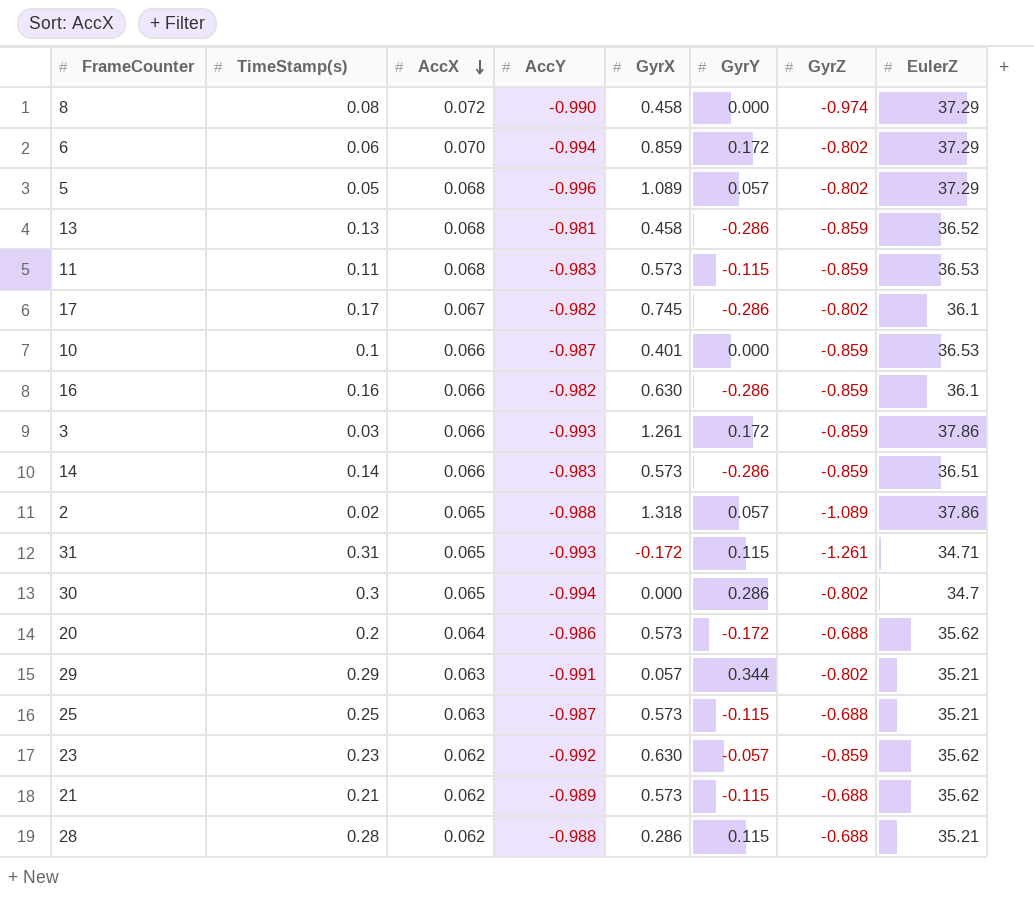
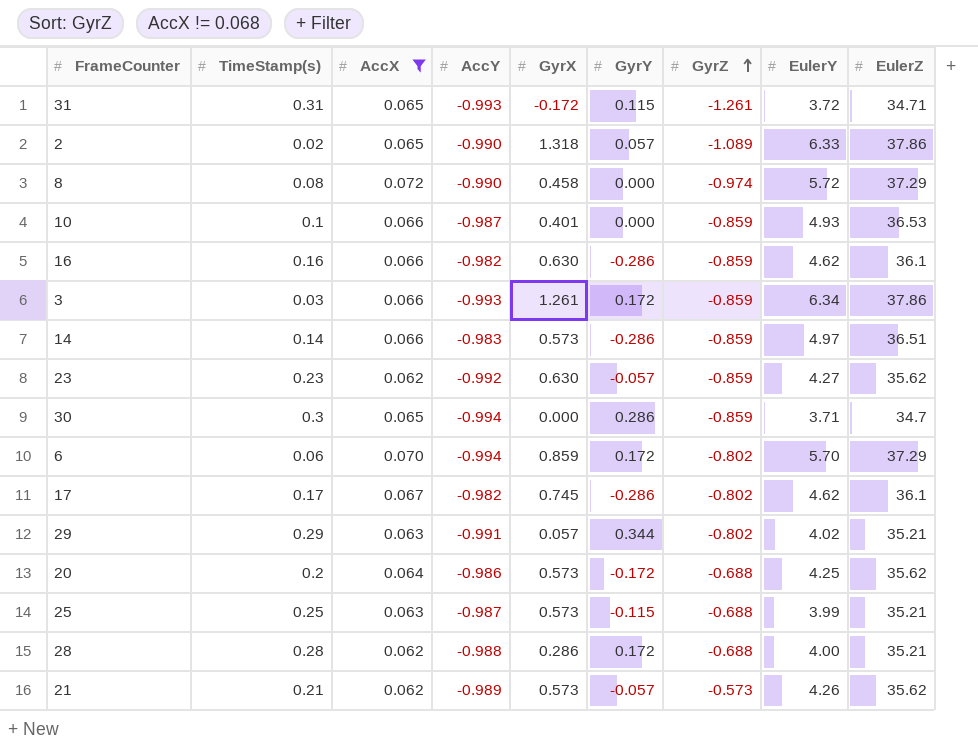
filter: none -> AccX != 0.068
row order: AccX descending -> GyrZ ascending
column EulerY | position: none -> 8
2 | AccY: -0.988 -> -0.990
30 | GyrZ: -0.802 -> -0.859
28 | GyrY: 0.115 -> 0.172
21 | GyrY: -0.115 -> -0.057
21 | GyrZ: -0.688 -> -0.573

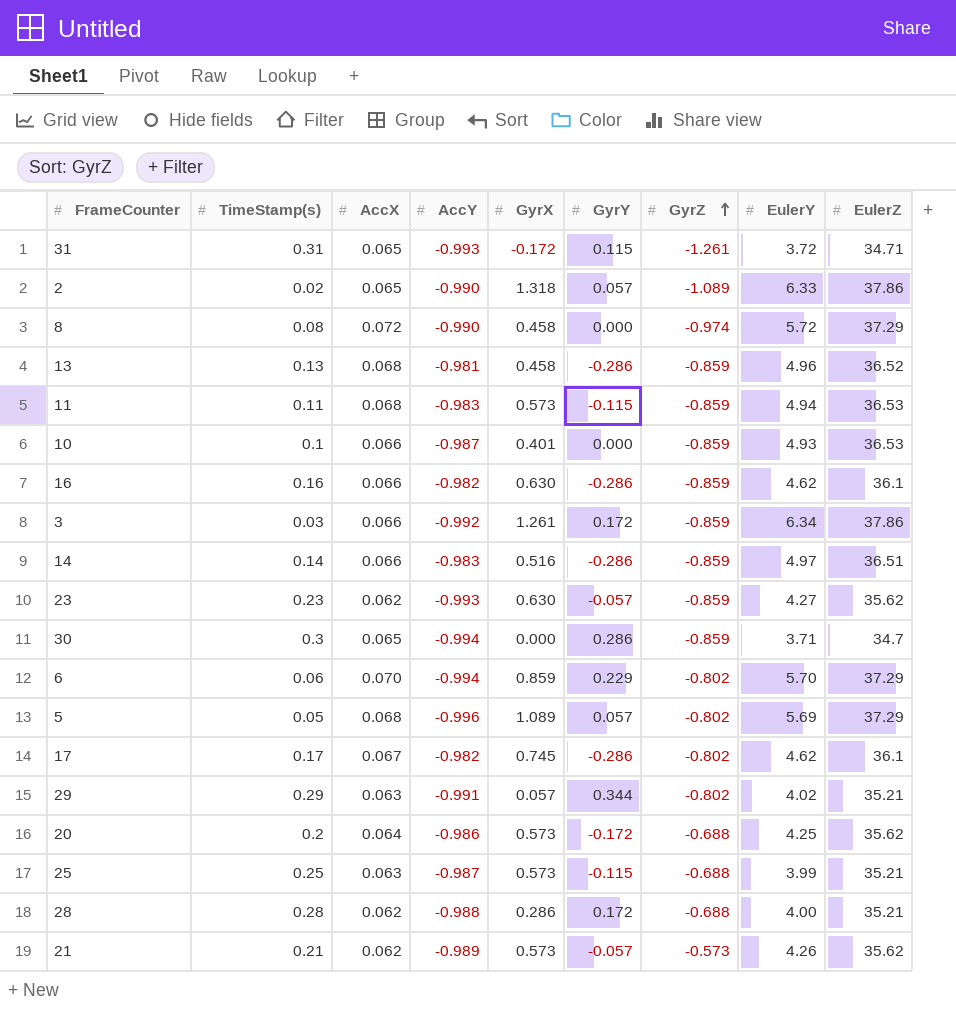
filter: AccX != 0.068 -> none
3 | AccY: -0.993 -> -0.992
14 | GyrX: 0.573 -> 0.516
23 | AccY: -0.992 -> -0.993
6 | GyrY: 0.172 -> 0.229

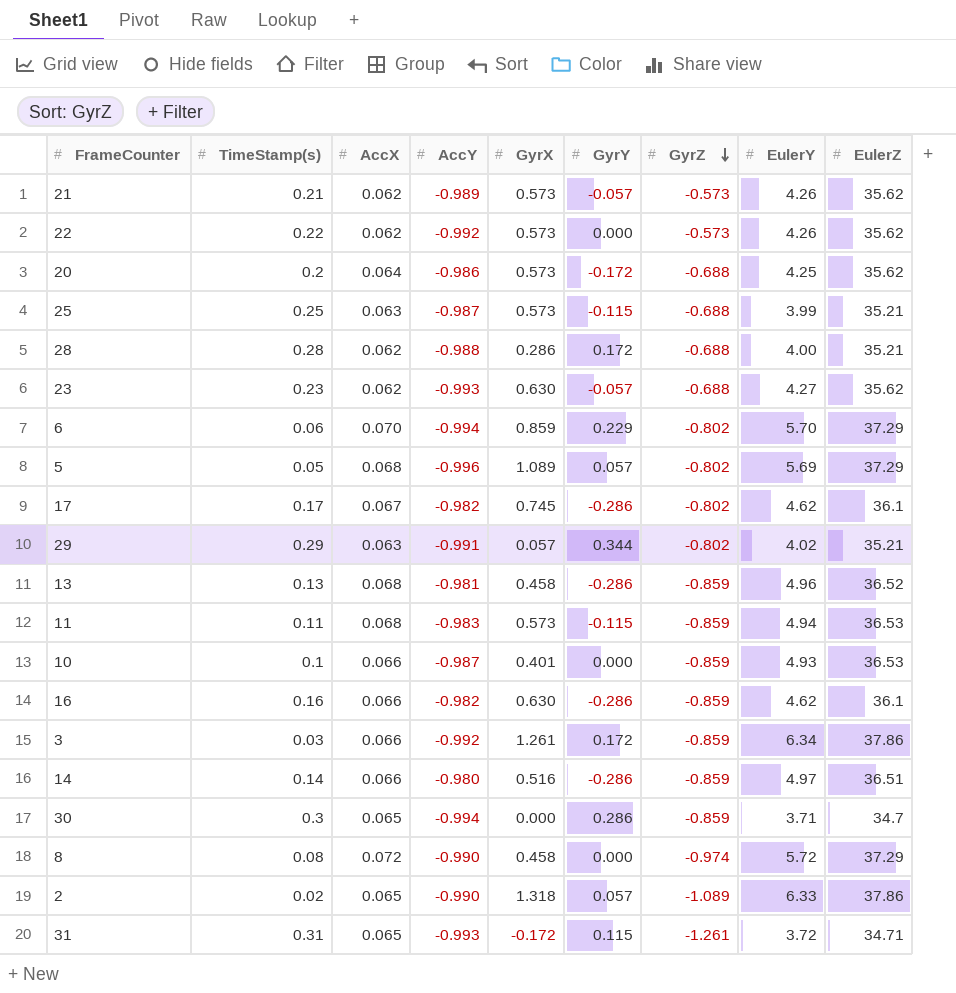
row order: GyrZ ascending -> GyrZ descending
row 22: none -> 0.22 | 0.062 | -0.992 | 0.573 | 0.000 | -0.573 | 4.26 | 35.62
23 | GyrZ: -0.859 -> -0.688
14 | AccY: -0.983 -> -0.980

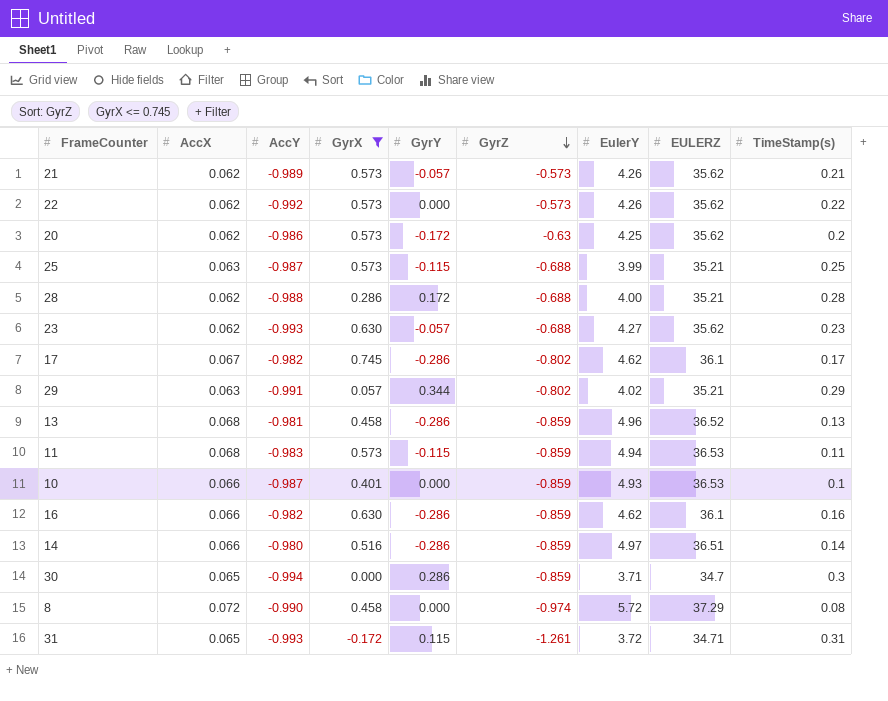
filter: none -> GyrX <= 0.745
column name: EulerZ -> EULERZ
column TimeStamp(s) | position: 2 -> 9
20 | AccX: 0.064 -> 0.062
20 | GyrZ: -0.688 -> -0.63

